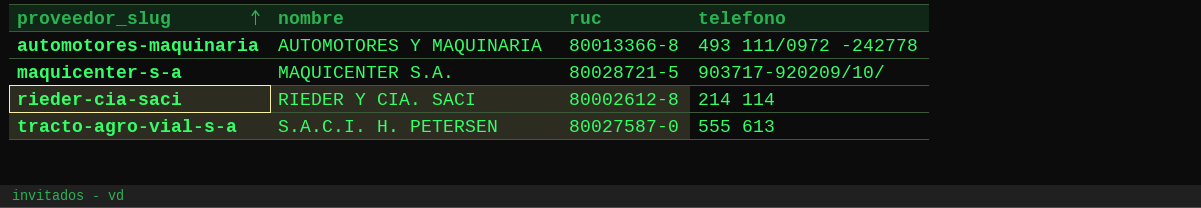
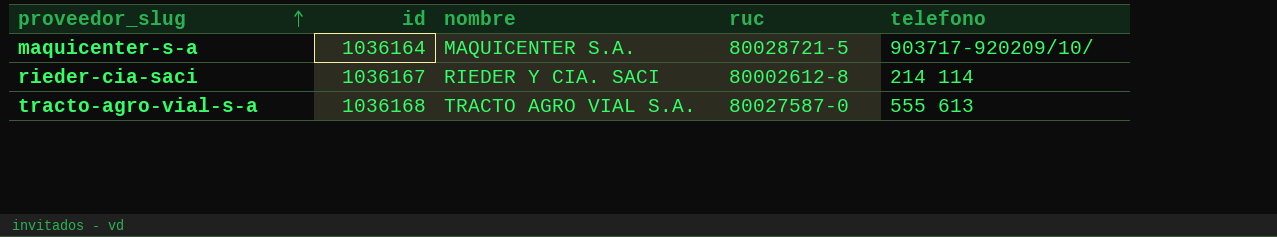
column id | position: none -> 2
row automotores-maquinaria: AUTOMOTORES Y MAQUINARIA | 80013366-8 | 493 111/0972 -242778 -> none
tracto-agro-vial-s-a | nombre: S.A.C.I. H. PETERSEN -> TRACTO AGRO VIAL S.A.

